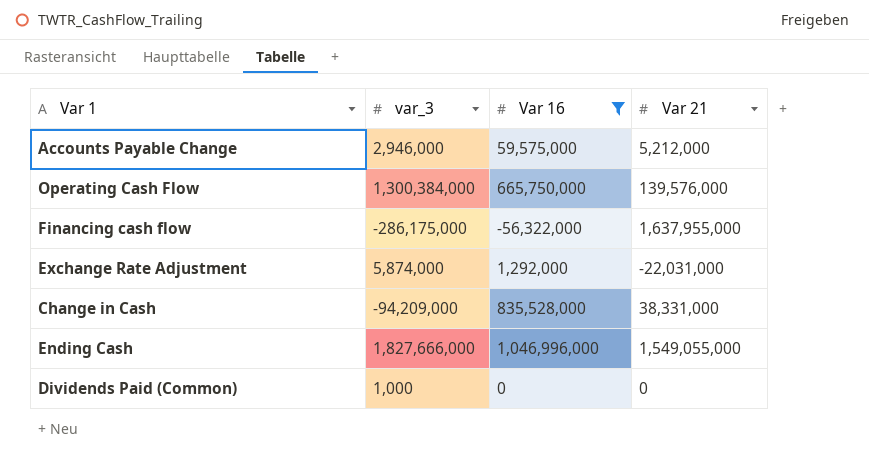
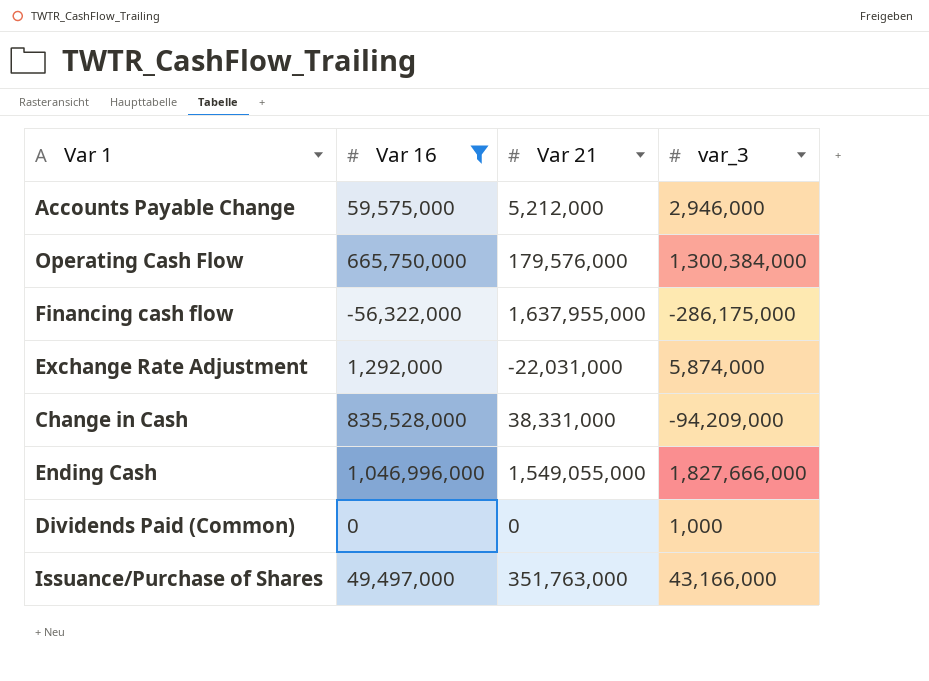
column var_3 | position: 2 -> 4
Operating Cash Flow | Var 21: 139,576,000 -> 179,576,000
row Issuance/Purchase of Shares: none -> 49,497,000 | 351,763,000 | 43,166,000

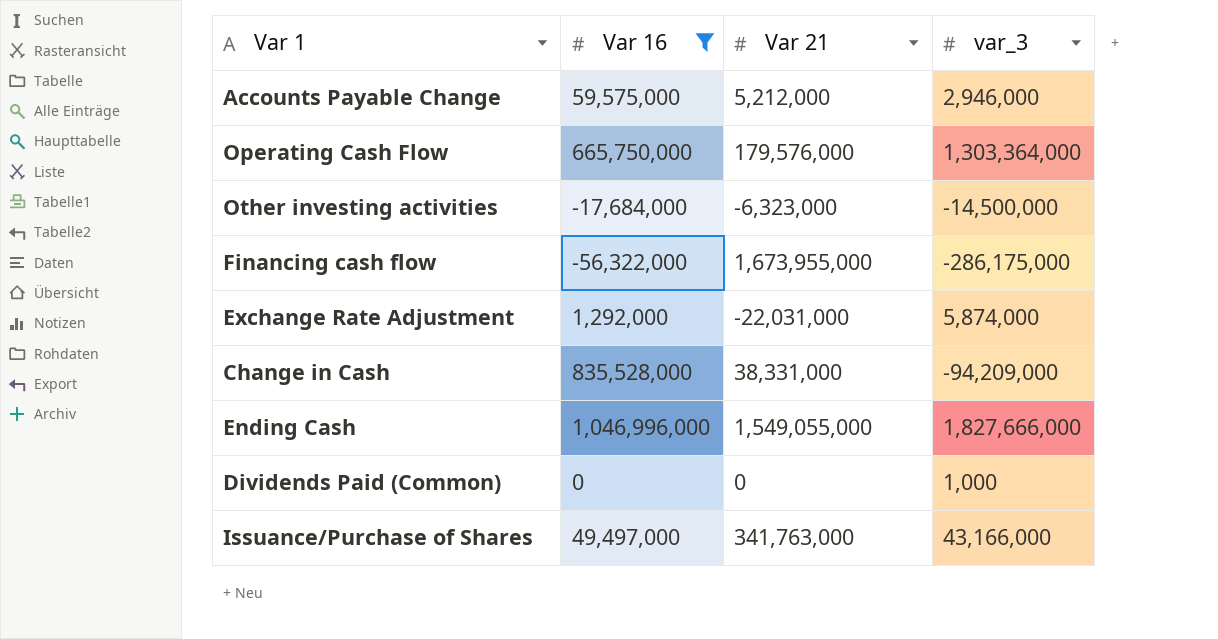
Operating Cash Flow | var_3: 1,300,384,000 -> 1,303,364,000
row Other investing activities: none -> -17,684,000 | -6,323,000 | -14,500,000
Financing cash flow | Var 21: 1,637,955,000 -> 1,673,955,000
Issuance/Purchase of Shares | Var 21: 351,763,000 -> 341,763,000

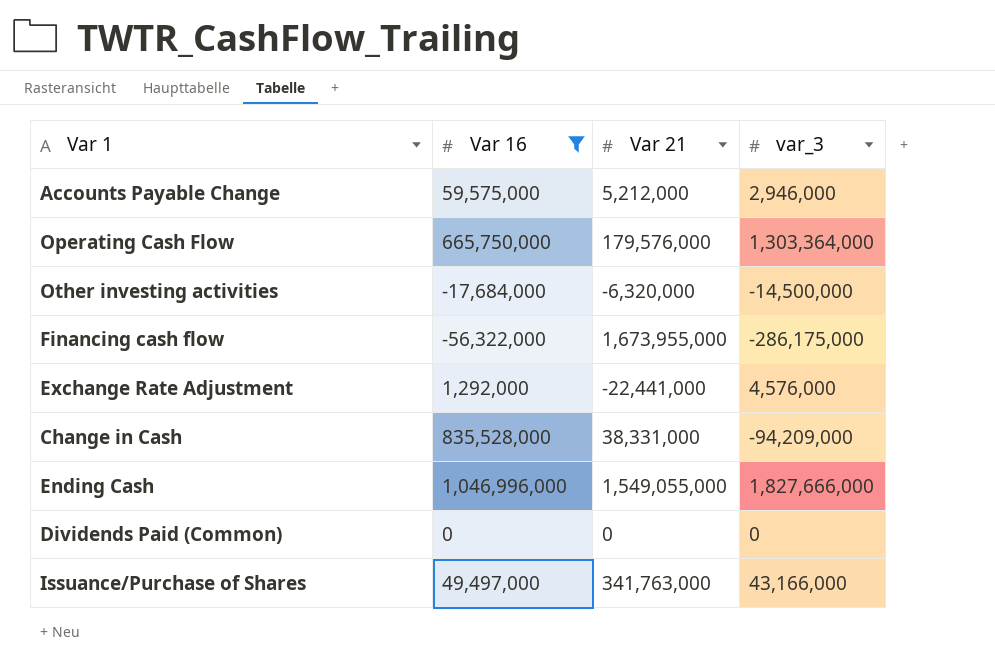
Other investing activities | Var 21: -6,323,000 -> -6,320,000
Exchange Rate Adjustment | Var 21: -22,031,000 -> -22,441,000
Exchange Rate Adjustment | var_3: 5,874,000 -> 4,576,000
Dividends Paid (Common) | var_3: 1,000 -> 0

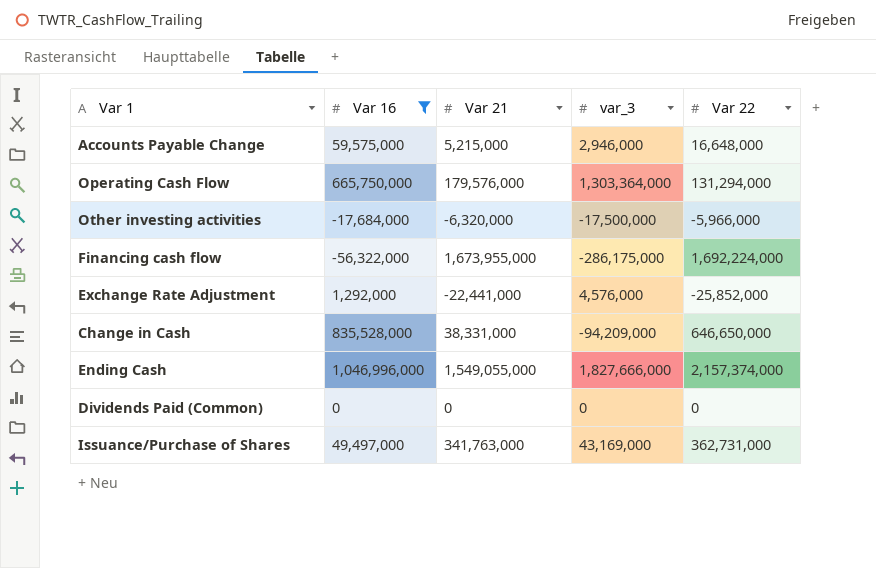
column Var 22 | position: none -> 5
Accounts Payable Change | Var 21: 5,212,000 -> 5,215,000
Other investing activities | var_3: -14,500,000 -> -17,500,000
Issuance/Purchase of Shares | var_3: 43,166,000 -> 43,169,000

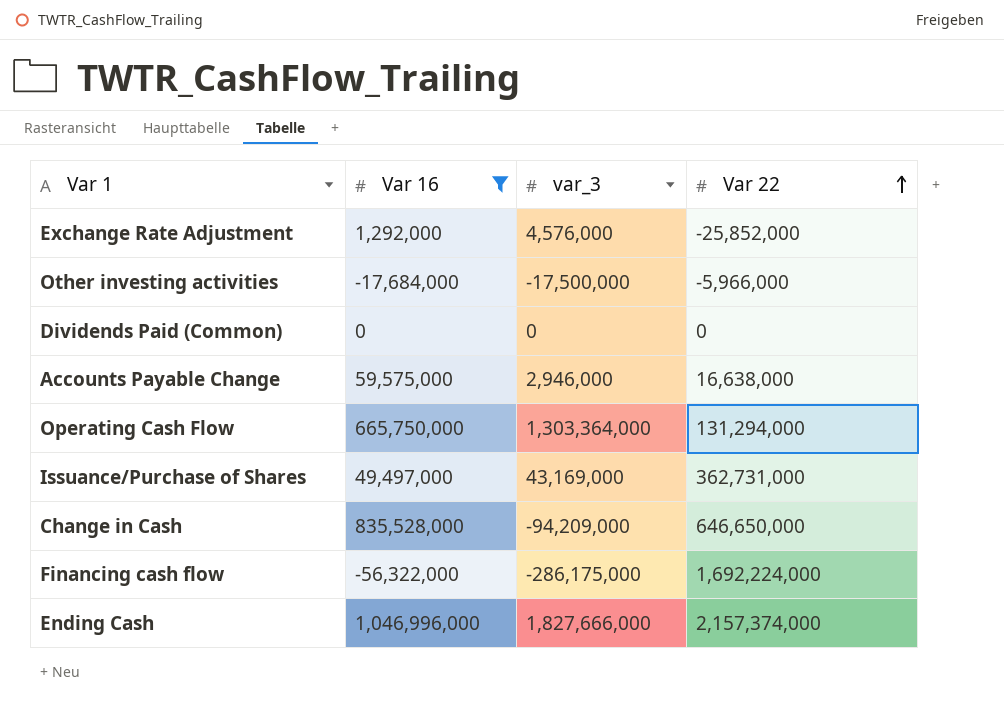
row order: none -> Var 22 ascending
column Var 21 | position: 3 -> none
Accounts Payable Change | Var 22: 16,648,000 -> 16,638,000

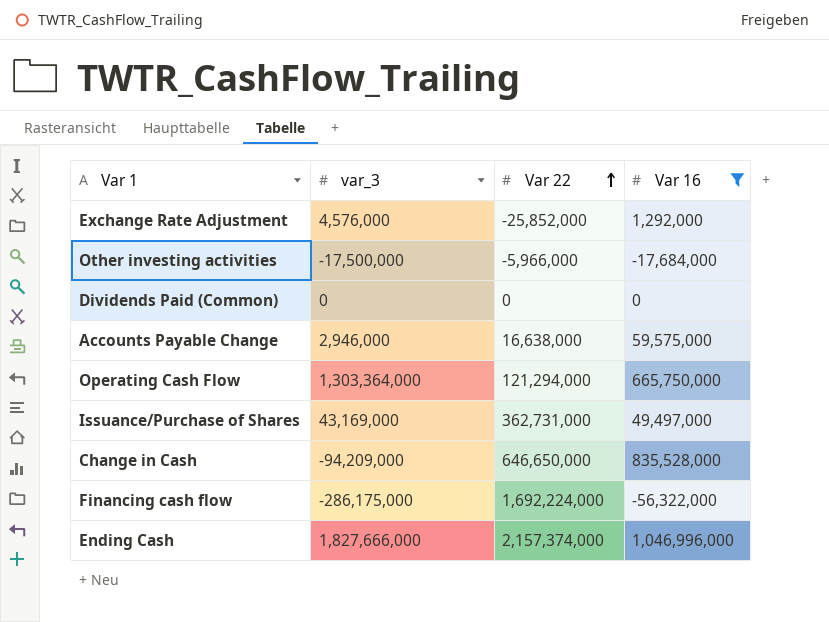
column Var 16 | position: 2 -> 4
Operating Cash Flow | Var 22: 131,294,000 -> 121,294,000

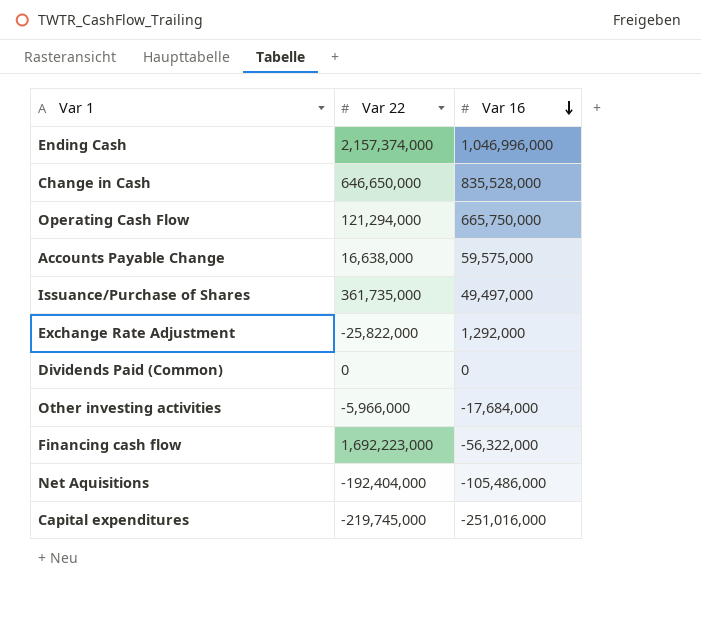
filter: Var 16 >= -56,322,000 -> none
row order: Var 22 ascending -> Var 16 descending
column var_3 | position: 2 -> none
Issuance/Purchase of Shares | Var 22: 362,731,000 -> 361,735,000
Exchange Rate Adjustment | Var 22: -25,852,000 -> -25,822,000
Financing cash flow | Var 22: 1,692,224,000 -> 1,692,223,000

